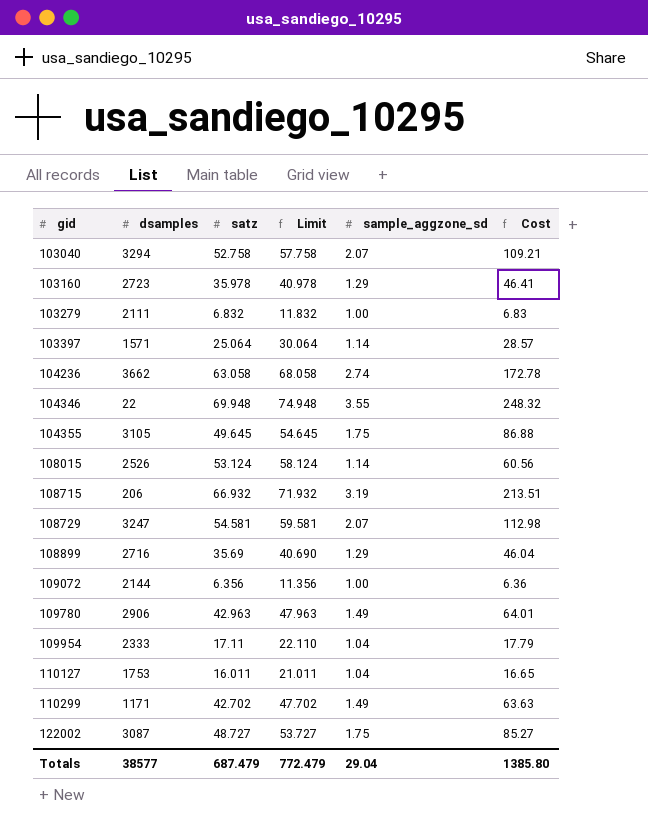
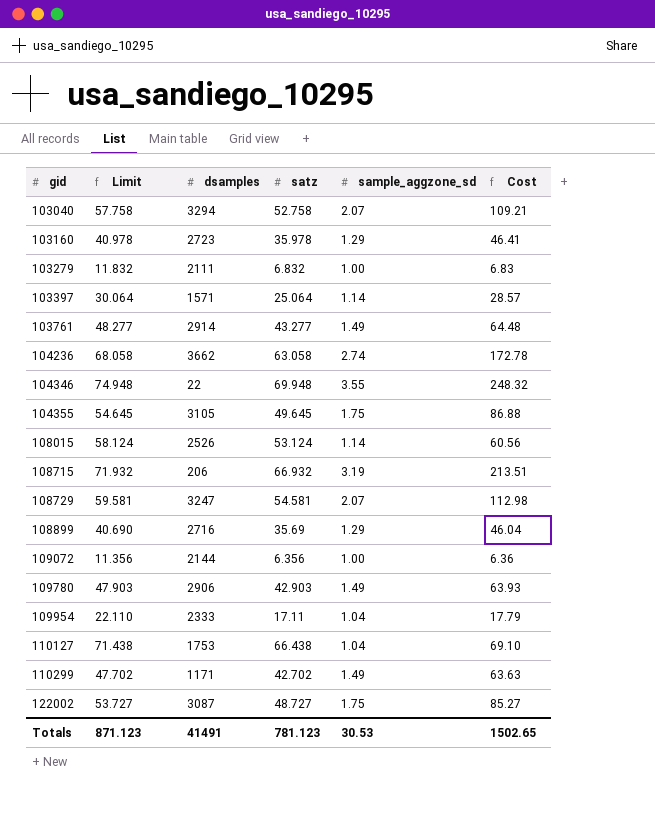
column Limit | position: 4 -> 2
row 103761: none -> 48.277 | 2914 | 43.277 | 1.49 | 64.48
109780 | Limit: 47.963 -> 47.903
109780 | satz: 42.963 -> 42.903
109780 | Cost: 64.01 -> 63.93
110127 | Limit: 21.011 -> 71.438
110127 | satz: 16.011 -> 66.438
110127 | Cost: 16.65 -> 69.10
Totals | Limit: 772.479 -> 871.123
Totals | dsamples: 38577 -> 41491
Totals | satz: 687.479 -> 781.123
Totals | sample_aggzone_sd: 29.04 -> 30.53
Totals | Cost: 1385.80 -> 1502.65

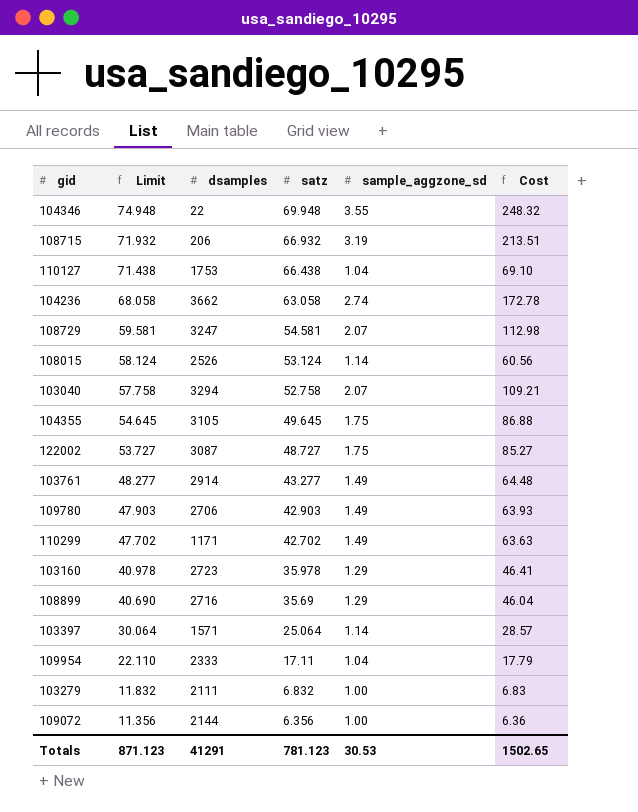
row order: gid ascending -> Limit descending
109780 | dsamples: 2906 -> 2706
Totals | dsamples: 41491 -> 41291

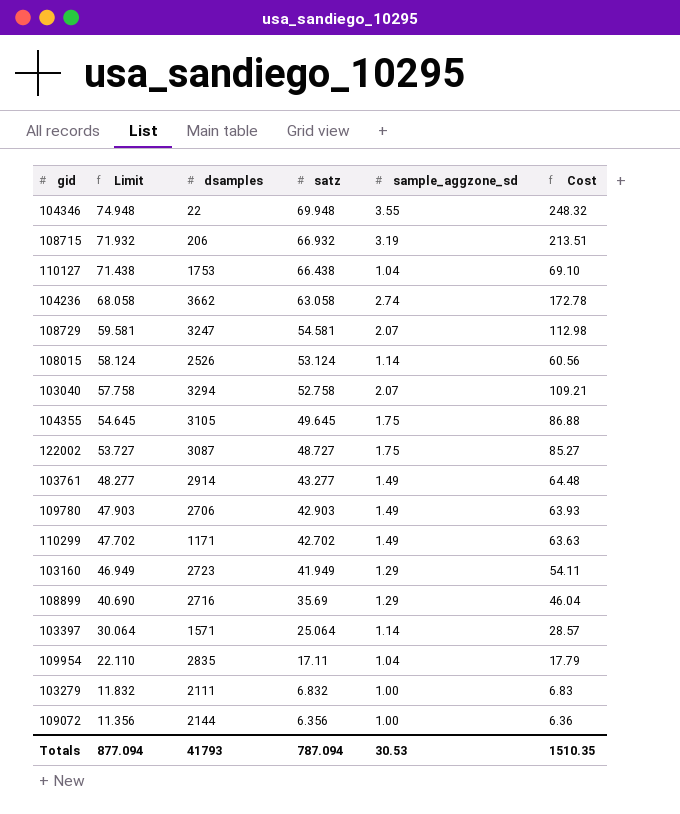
103160 | Limit: 40.978 -> 46.949
103160 | satz: 35.978 -> 41.949
103160 | Cost: 46.41 -> 54.11
109954 | dsamples: 2333 -> 2835
Totals | Limit: 871.123 -> 877.094
Totals | dsamples: 41291 -> 41793
Totals | satz: 781.123 -> 787.094
Totals | Cost: 1502.65 -> 1510.35

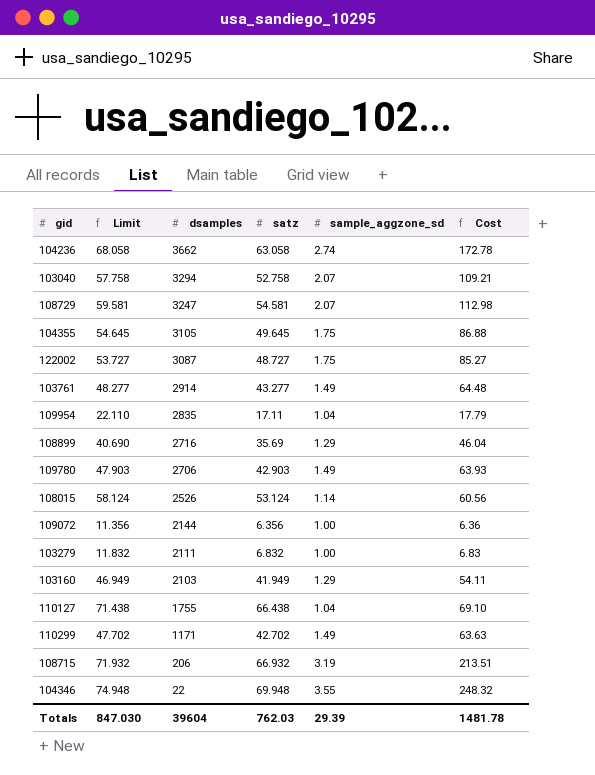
row order: Limit descending -> dsamples descending
row 103397: 30.064 | 1571 | 25.064 | 1.14 | 28.57 -> none
103160 | dsamples: 2723 -> 2103
110127 | dsamples: 1753 -> 1755
Totals | Limit: 877.094 -> 847.030
Totals | dsamples: 41793 -> 39604
Totals | satz: 787.094 -> 762.03
Totals | sample_aggzone_sd: 30.53 -> 29.39
Totals | Cost: 1510.35 -> 1481.78

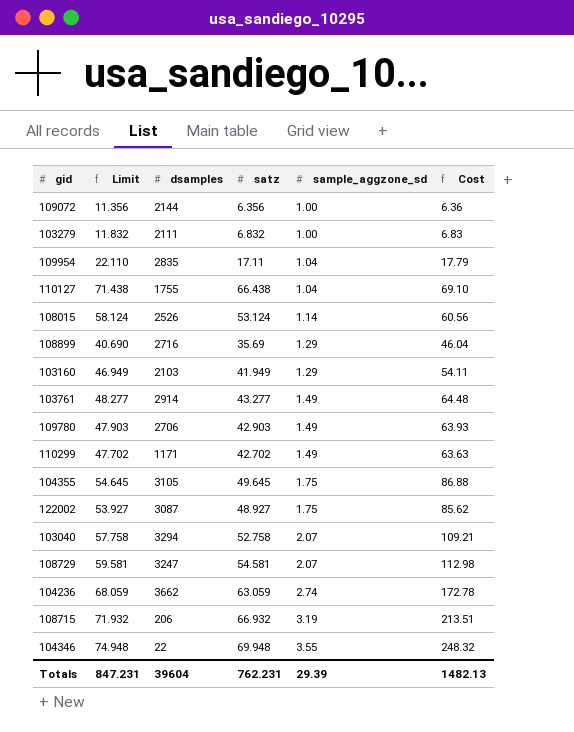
row order: dsamples descending -> sample_aggzone_sd ascending
122002 | Limit: 53.727 -> 53.927
122002 | satz: 48.727 -> 48.927
122002 | Cost: 85.27 -> 85.62
104236 | Limit: 68.058 -> 68.059
104236 | satz: 63.058 -> 63.059
Totals | Limit: 847.030 -> 847.231
Totals | satz: 762.03 -> 762.231
Totals | Cost: 1481.78 -> 1482.13

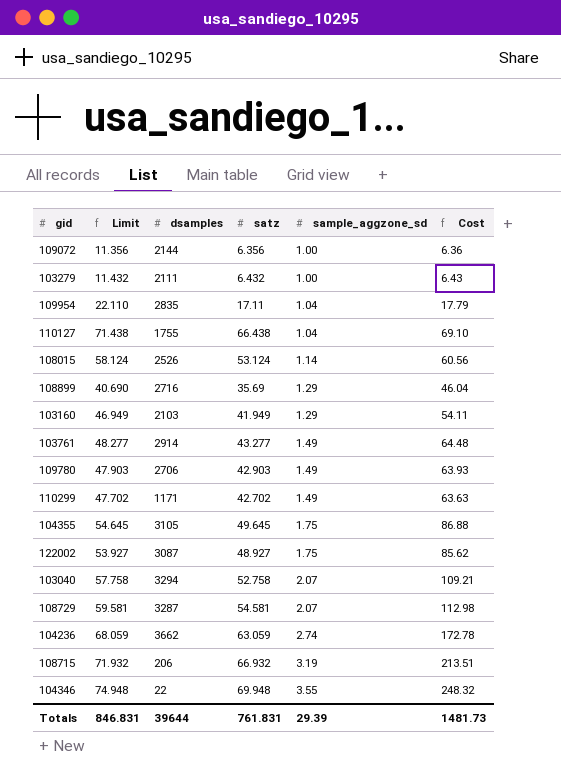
103279 | Limit: 11.832 -> 11.432
103279 | satz: 6.832 -> 6.432
103279 | Cost: 6.83 -> 6.43
108729 | dsamples: 3247 -> 3287
Totals | Limit: 847.231 -> 846.831
Totals | dsamples: 39604 -> 39644
Totals | satz: 762.231 -> 761.831
Totals | Cost: 1482.13 -> 1481.73

